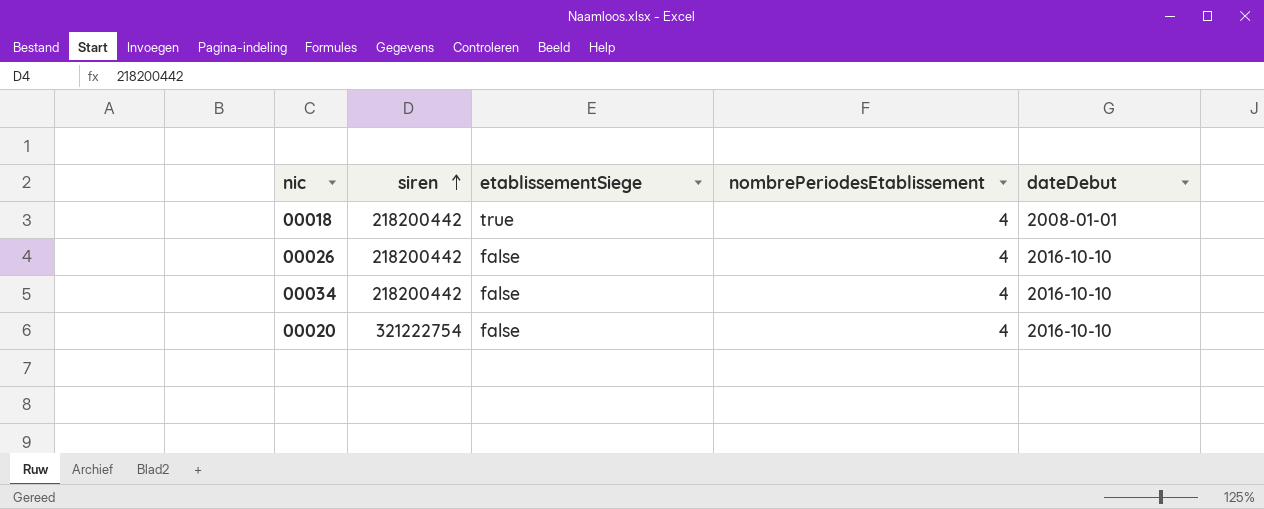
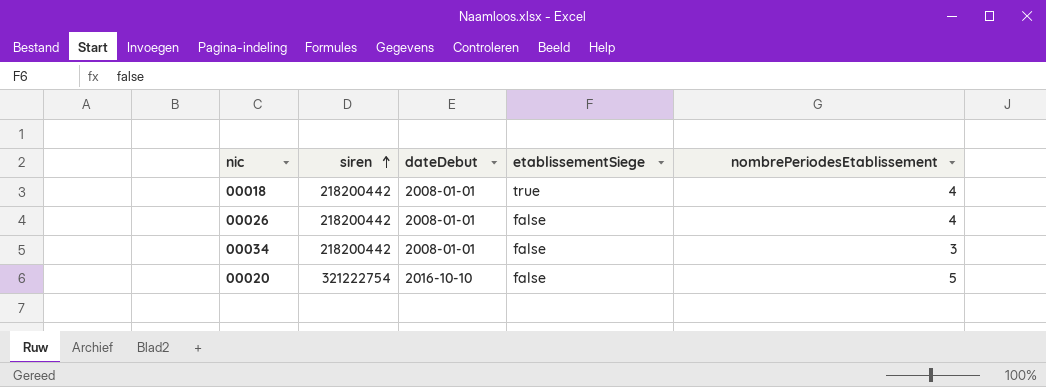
column dateDebut | position: 5 -> 3
00026 | dateDebut: 2016-10-10 -> 2008-01-01
00034 | dateDebut: 2016-10-10 -> 2008-01-01
00034 | nombrePeriodesEtablissement: 4 -> 3
00020 | nombrePeriodesEtablissement: 4 -> 5

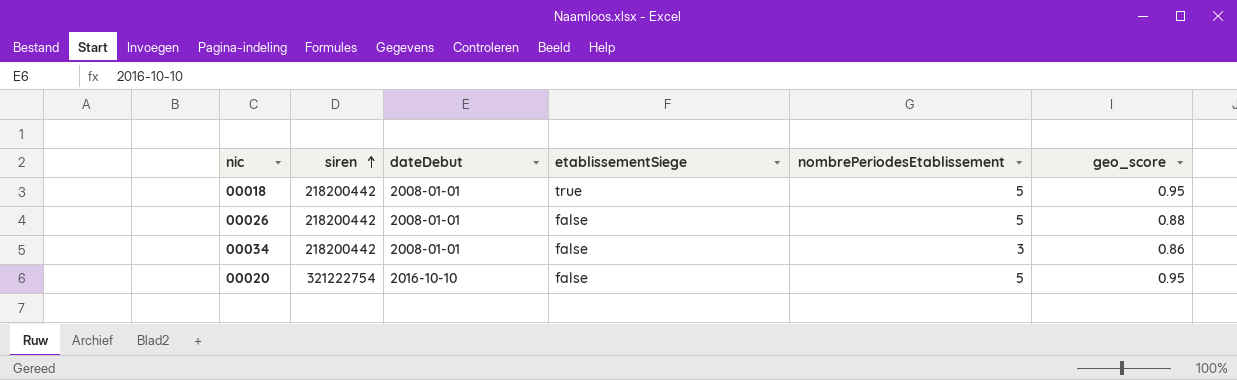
column geo_score | position: none -> 6
00018 | nombrePeriodesEtablissement: 4 -> 5
00026 | nombrePeriodesEtablissement: 4 -> 5

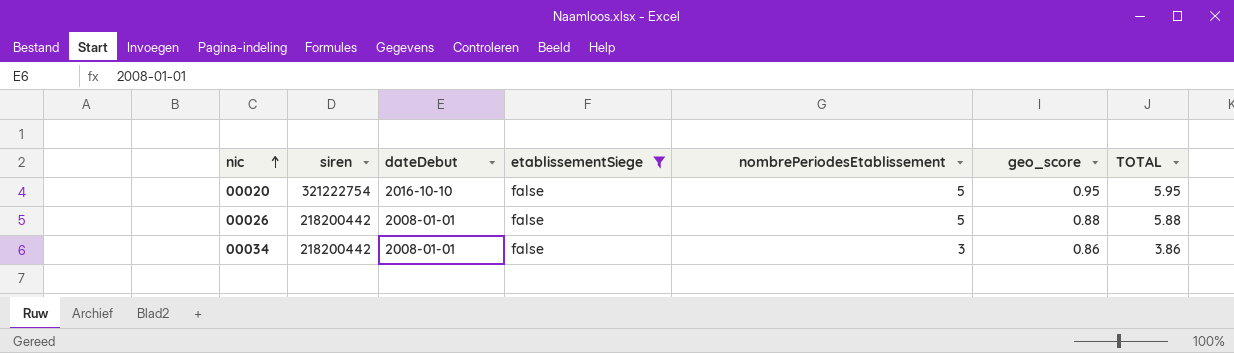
filter: none -> etablissementSiege = false
row order: siren ascending -> nic ascending
column TOTAL | formula: none -> [nombrePeriodesEtablissement] + [geo_score]

